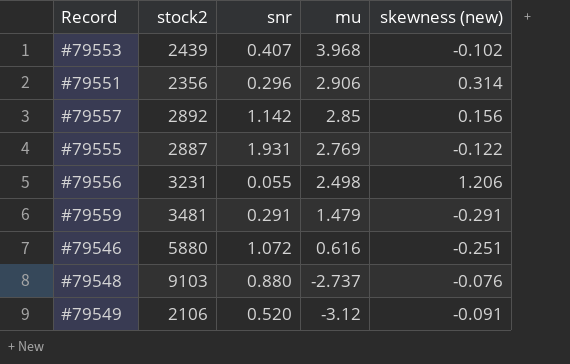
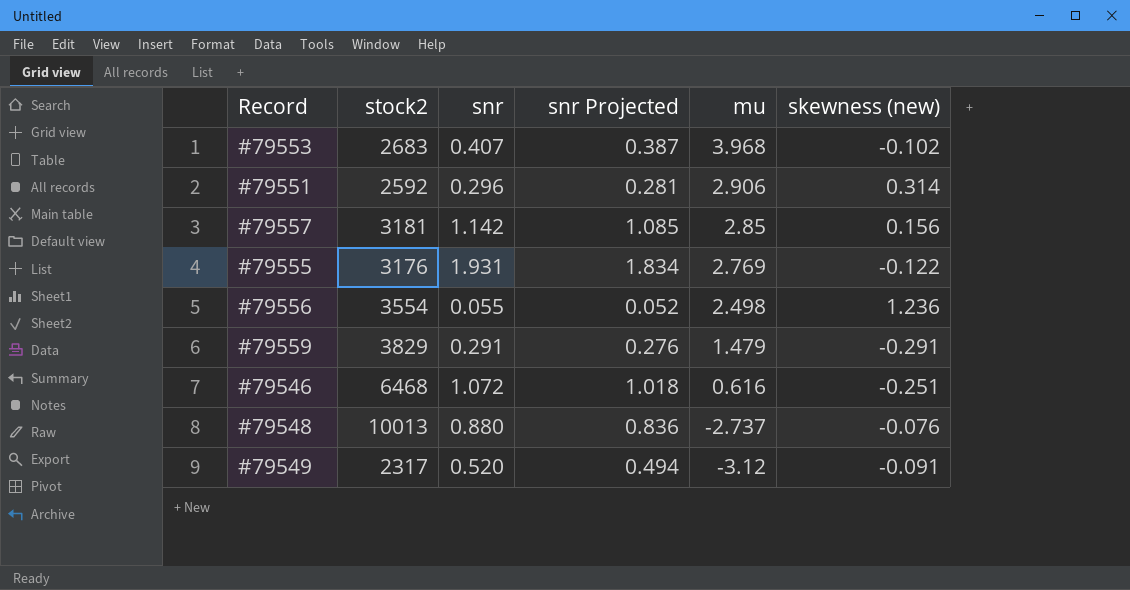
column snr Projected | formula: none -> [snr] * 0.95
#79553 | stock2: 2439 -> 2683
#79551 | stock2: 2356 -> 2592
#79557 | stock2: 2892 -> 3181
#79555 | stock2: 2887 -> 3176
#79556 | stock2: 3231 -> 3554
#79556 | skewness (new): 1.206 -> 1.236
#79559 | stock2: 3481 -> 3829
#79546 | stock2: 5880 -> 6468
#79548 | stock2: 9103 -> 10013
#79549 | stock2: 2106 -> 2317

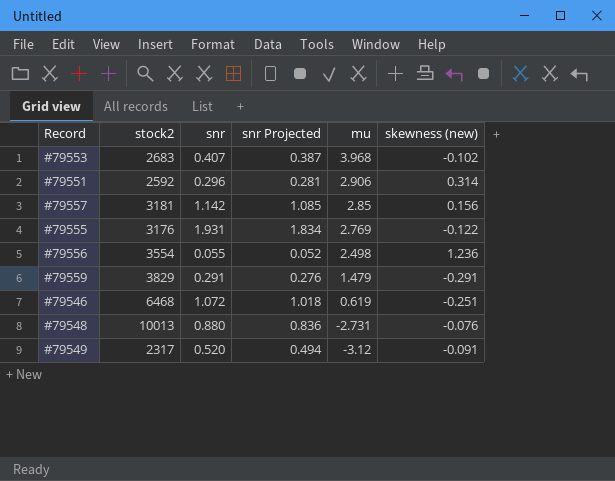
#79546 | mu: 0.616 -> 0.619
#79548 | mu: -2.737 -> -2.731

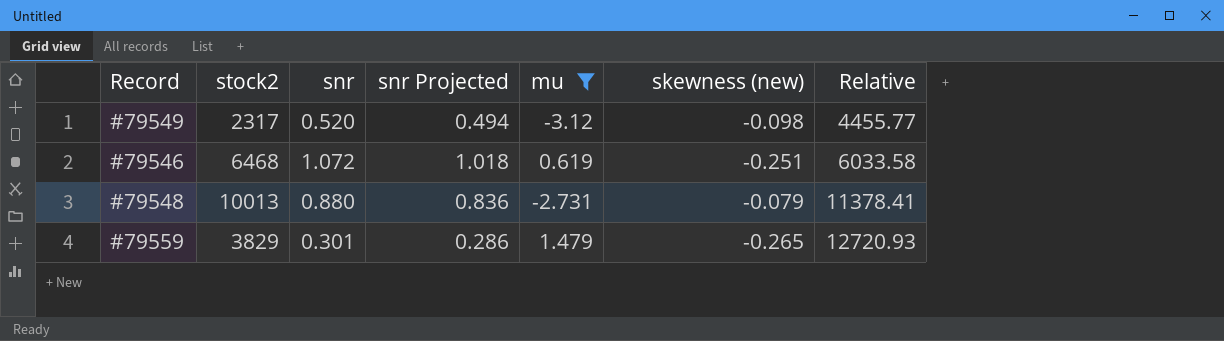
filter: none -> mu <= 1.479
row order: mu descending -> Relative ascending
column Relative | formula: none -> [stock2] / [snr]
#79549 | skewness (new): -0.091 -> -0.098
#79548 | skewness (new): -0.076 -> -0.079
#79559 | snr: 0.291 -> 0.301
#79559 | snr Projected: 0.276 -> 0.286
#79559 | skewness (new): -0.291 -> -0.265

